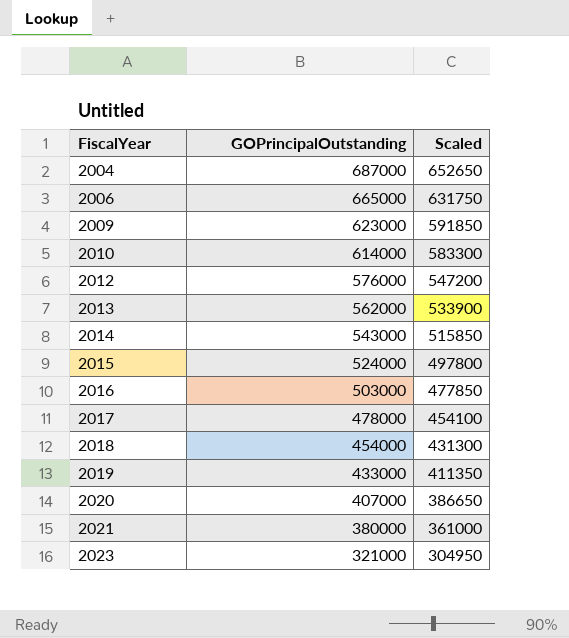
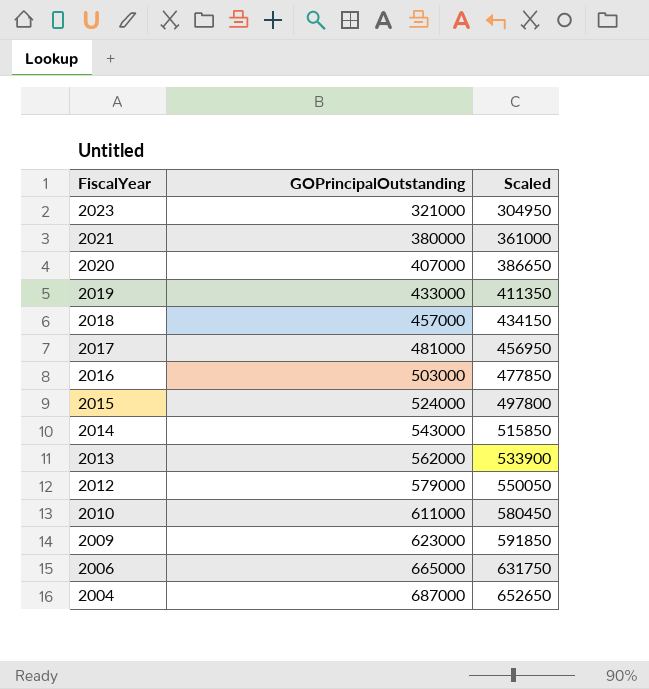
row order: FiscalYear ascending -> FiscalYear descending
2018 | GOPrincipalOutstanding: 454000 -> 457000
2018 | Scaled: 431300 -> 434150
2017 | GOPrincipalOutstanding: 478000 -> 481000
2017 | Scaled: 454100 -> 456950
2012 | GOPrincipalOutstanding: 576000 -> 579000
2012 | Scaled: 547200 -> 550050
2010 | GOPrincipalOutstanding: 614000 -> 611000
2010 | Scaled: 583300 -> 580450

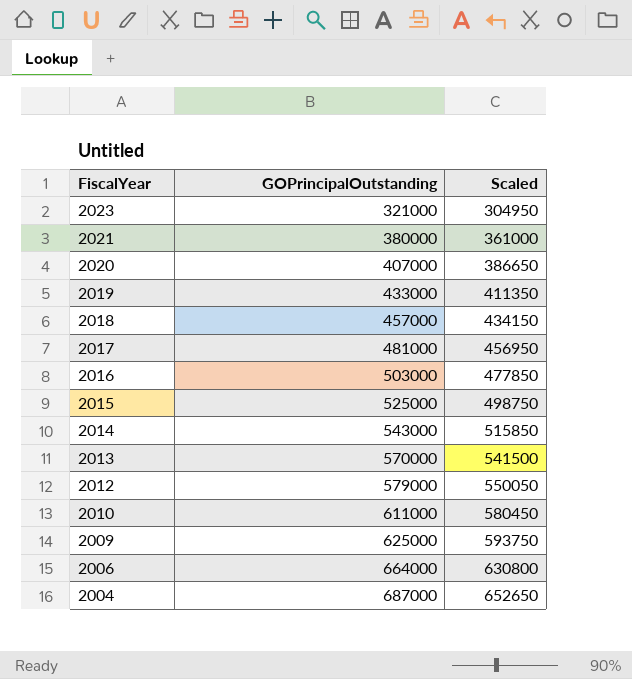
2015 | GOPrincipalOutstanding: 524000 -> 525000
2015 | Scaled: 497800 -> 498750
2013 | GOPrincipalOutstanding: 562000 -> 570000
2013 | Scaled: 533900 -> 541500
2009 | GOPrincipalOutstanding: 623000 -> 625000
2009 | Scaled: 591850 -> 593750
2006 | GOPrincipalOutstanding: 665000 -> 664000
2006 | Scaled: 631750 -> 630800

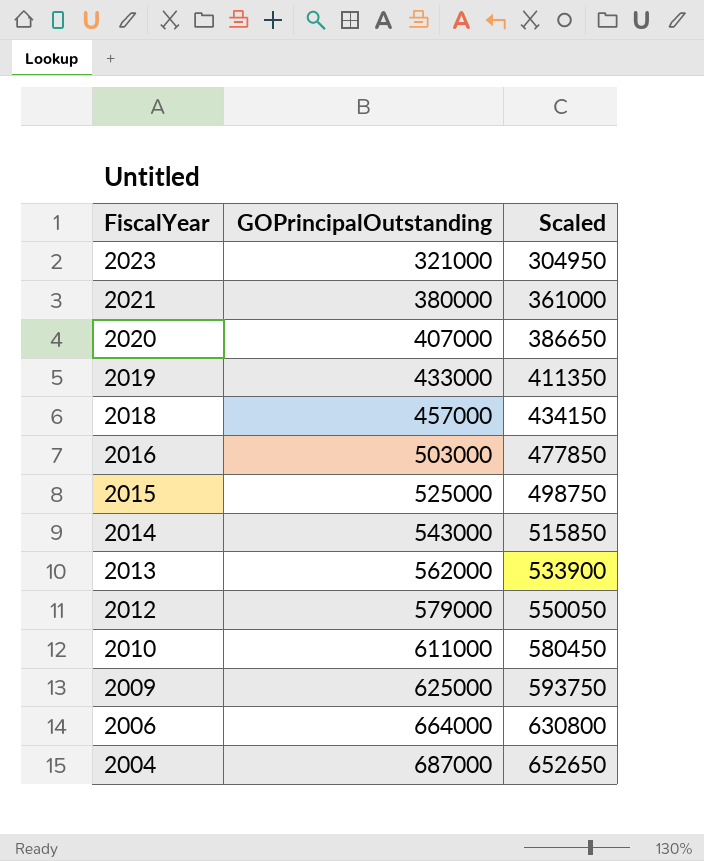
row 2017: 481000 | 456950 -> none
2013 | GOPrincipalOutstanding: 570000 -> 562000
2013 | Scaled: 541500 -> 533900

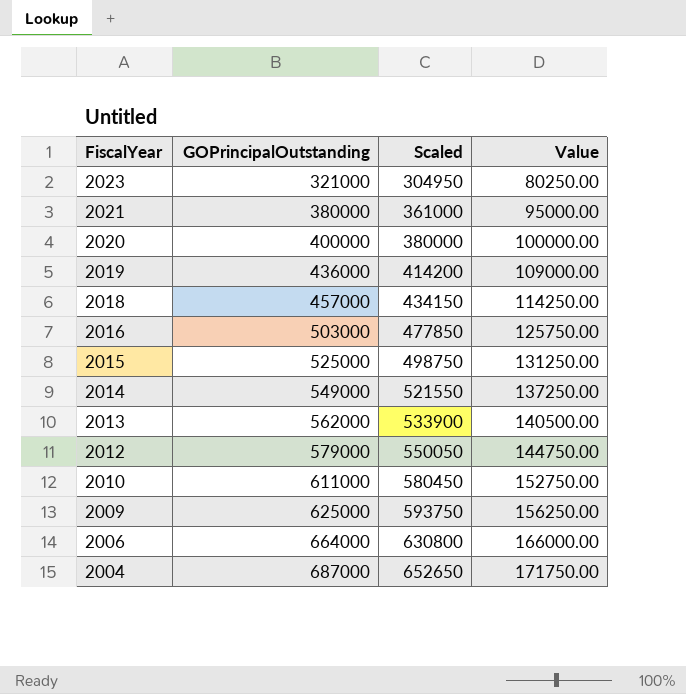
column Value | formula: none -> [GOPrincipalOutstanding] * 0.25
2020 | GOPrincipalOutstanding: 407000 -> 400000
2020 | Scaled: 386650 -> 380000
2019 | GOPrincipalOutstanding: 433000 -> 436000
2019 | Scaled: 411350 -> 414200
2014 | GOPrincipalOutstanding: 543000 -> 549000
2014 | Scaled: 515850 -> 521550

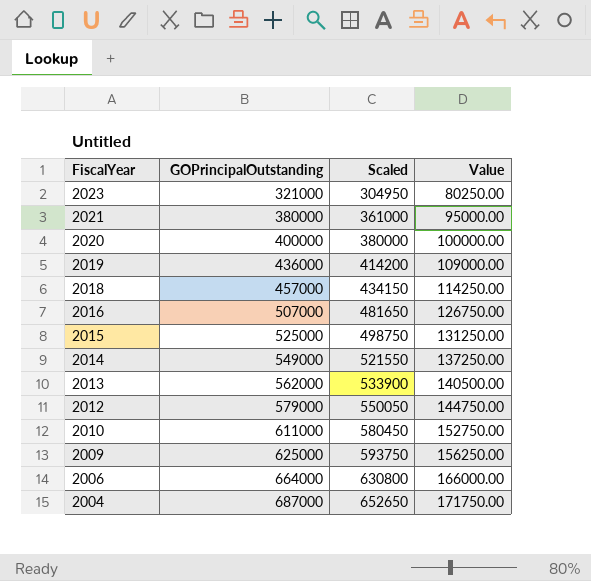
2016 | GOPrincipalOutstanding: 503000 -> 507000
2016 | Scaled: 477850 -> 481650
2016 | Value: 125750.00 -> 126750.00

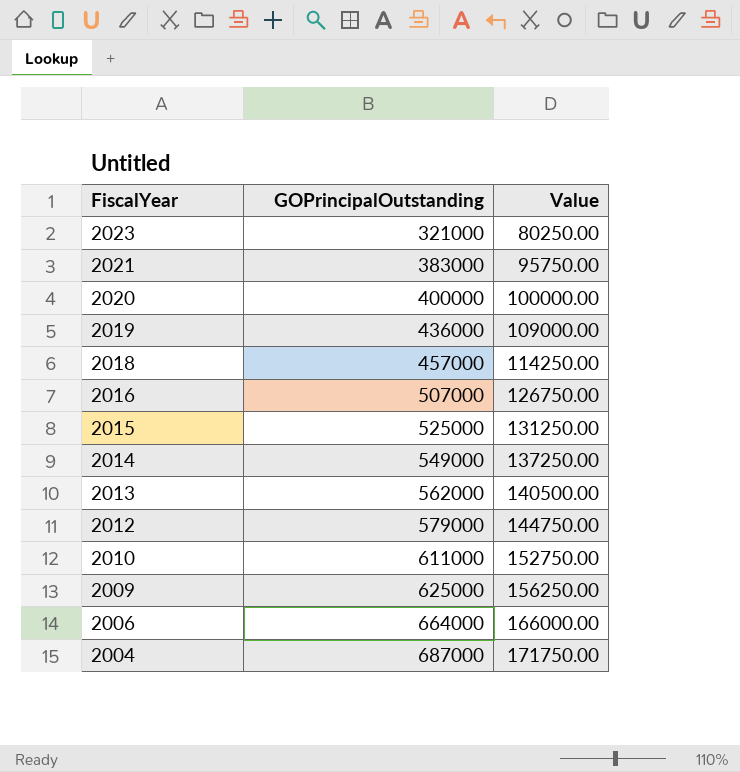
column Scaled | formula: [GOPrincipalOutstanding] * 0.95 -> none
2021 | GOPrincipalOutstanding: 380000 -> 383000
2021 | Value: 95000.00 -> 95750.00

